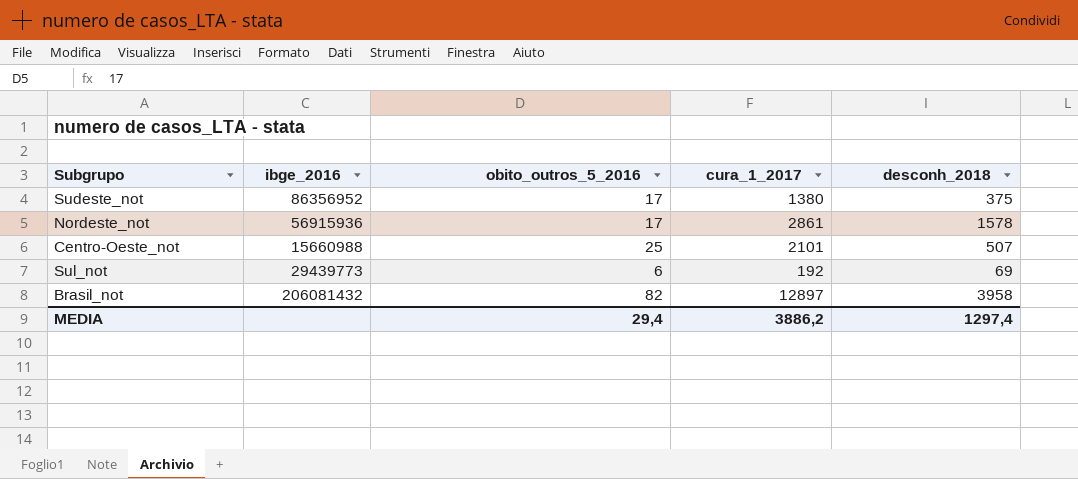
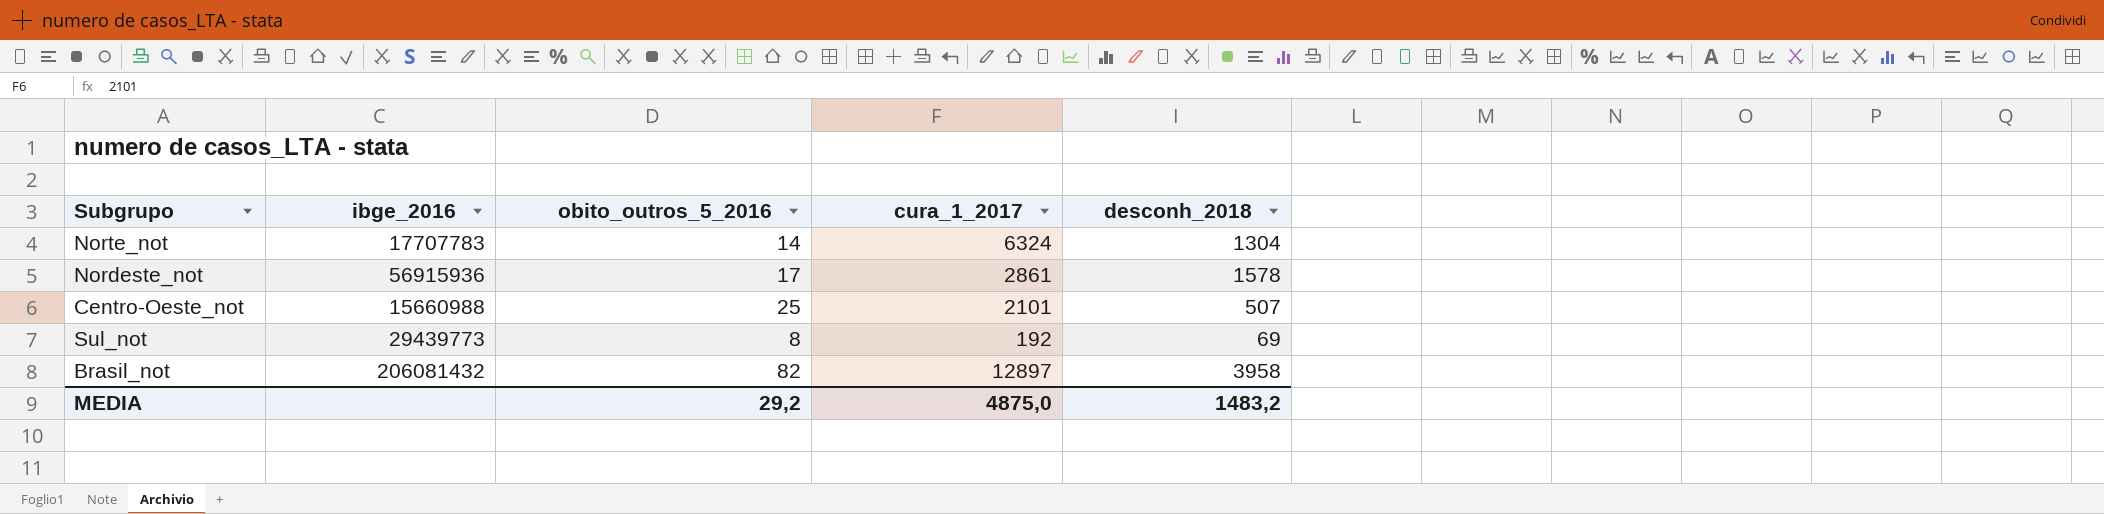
row Sudeste_not: 86356952 | 17 | 1380 | 375 -> none
row Norte_not: none -> 17707783 | 14 | 6324 | 1304
Sul_not | obito_outros_5_2016: 6 -> 8
MEDIA | obito_outros_5_2016: 29,4 -> 29,2
MEDIA | cura_1_2017: 3886,2 -> 4875,0
MEDIA | desconh_2018: 1297,4 -> 1483,2

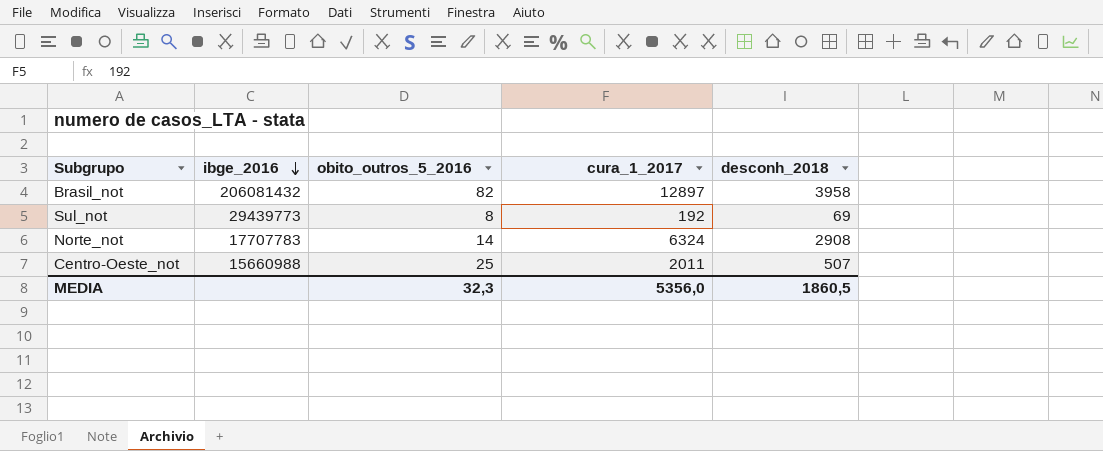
row order: none -> ibge_2016 descending
row Nordeste_not: 56915936 | 17 | 2861 | 1578 -> none
Norte_not | desconh_2018: 1304 -> 2908
Centro-Oeste_not | cura_1_2017: 2101 -> 2011
MEDIA | obito_outros_5_2016: 29,2 -> 32,3
MEDIA | cura_1_2017: 4875,0 -> 5356,0
MEDIA | desconh_2018: 1483,2 -> 1860,5

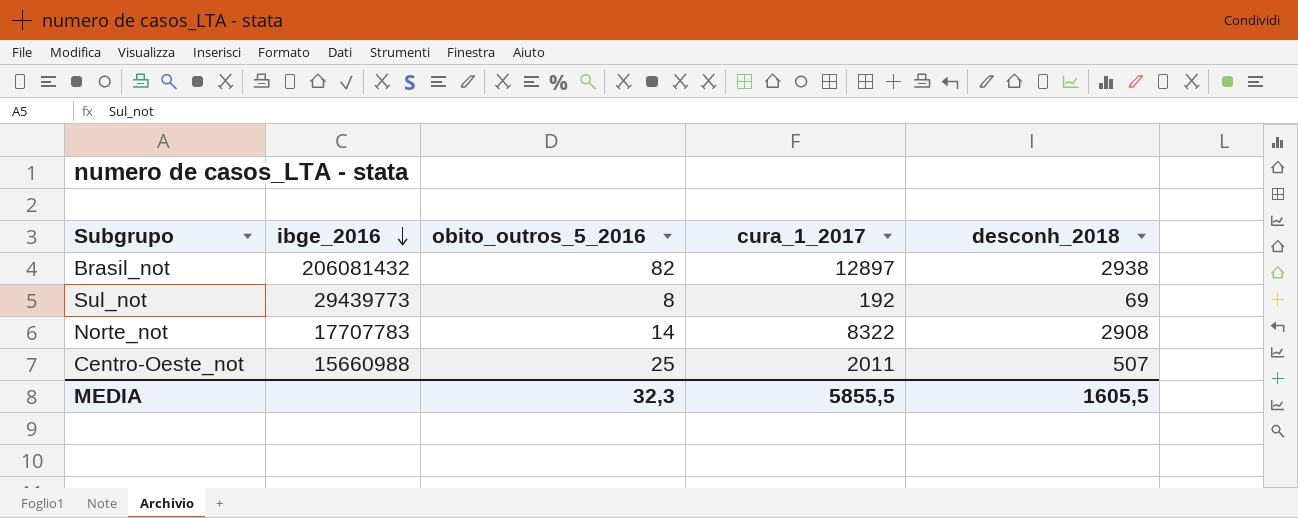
Brasil_not | desconh_2018: 3958 -> 2938
Norte_not | cura_1_2017: 6324 -> 8322
MEDIA | cura_1_2017: 5356,0 -> 5855,5
MEDIA | desconh_2018: 1860,5 -> 1605,5

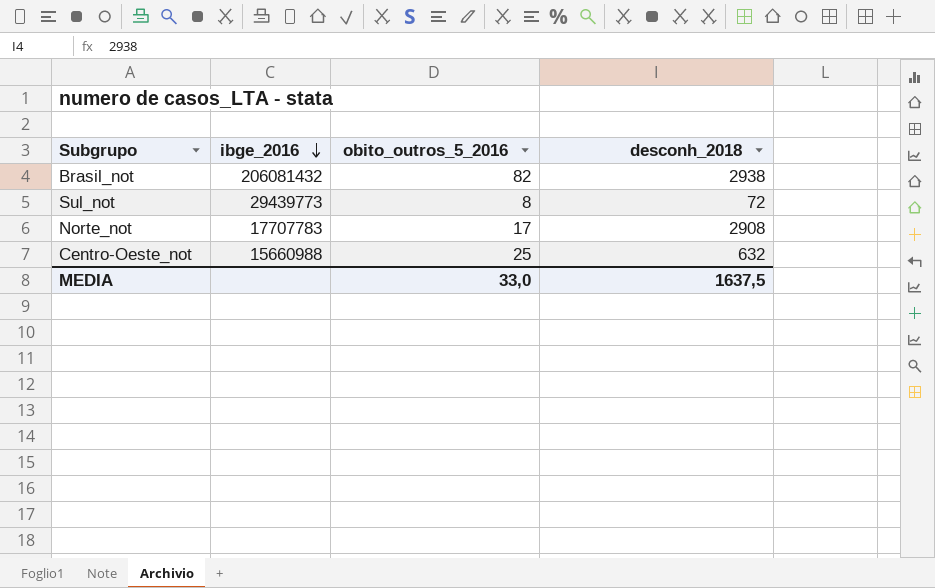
column cura_1_2017 | position: 4 -> none
Sul_not | desconh_2018: 69 -> 72
Norte_not | obito_outros_5_2016: 14 -> 17
Centro-Oeste_not | desconh_2018: 507 -> 632
MEDIA | obito_outros_5_2016: 32,3 -> 33,0
MEDIA | desconh_2018: 1605,5 -> 1637,5

